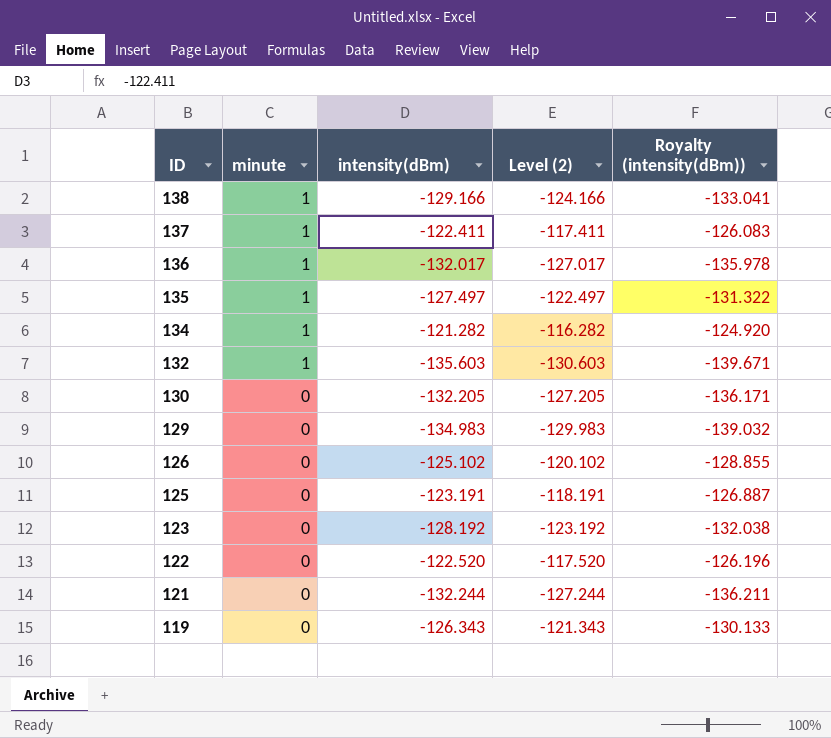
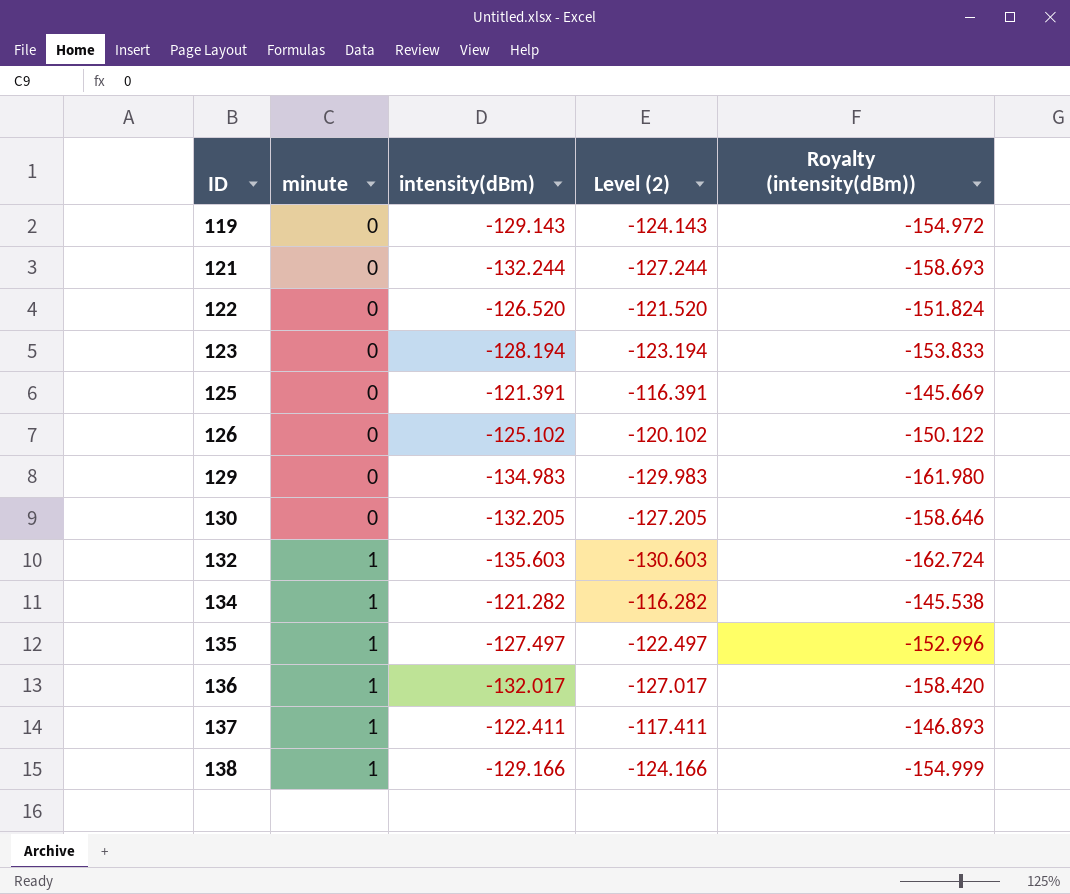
row order: ID descending -> ID ascending
column Royalty (intensity(dBm)) | formula: [intensity(dBm)] * 1.03 -> [intensity(dBm)] * 1.2
119 | intensity(dBm): -126.343 -> -129.143
119 | Level (2): -121.343 -> -124.143
122 | intensity(dBm): -122.520 -> -126.520
122 | Level (2): -117.520 -> -121.520
123 | intensity(dBm): -128.192 -> -128.194
123 | Level (2): -123.192 -> -123.194
125 | intensity(dBm): -123.191 -> -121.391
125 | Level (2): -118.191 -> -116.391

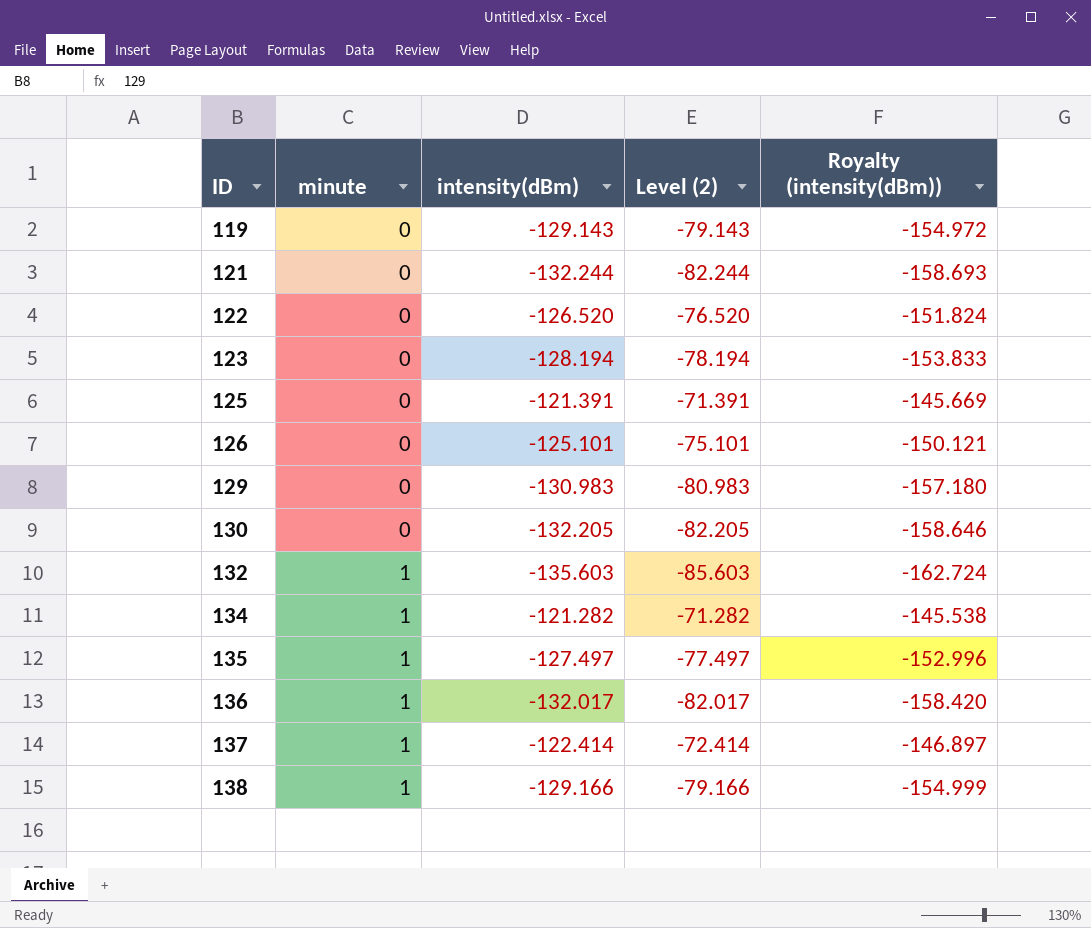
column Level (2) | formula: [intensity(dBm)] + 5 -> [intensity(dBm)] + 50
126 | intensity(dBm): -125.102 -> -125.101
126 | Royalty (intensity(dBm)): -150.122 -> -150.121
129 | intensity(dBm): -134.983 -> -130.983
129 | Royalty (intensity(dBm)): -161.980 -> -157.180
137 | intensity(dBm): -122.411 -> -122.414
137 | Royalty (intensity(dBm)): -146.893 -> -146.897

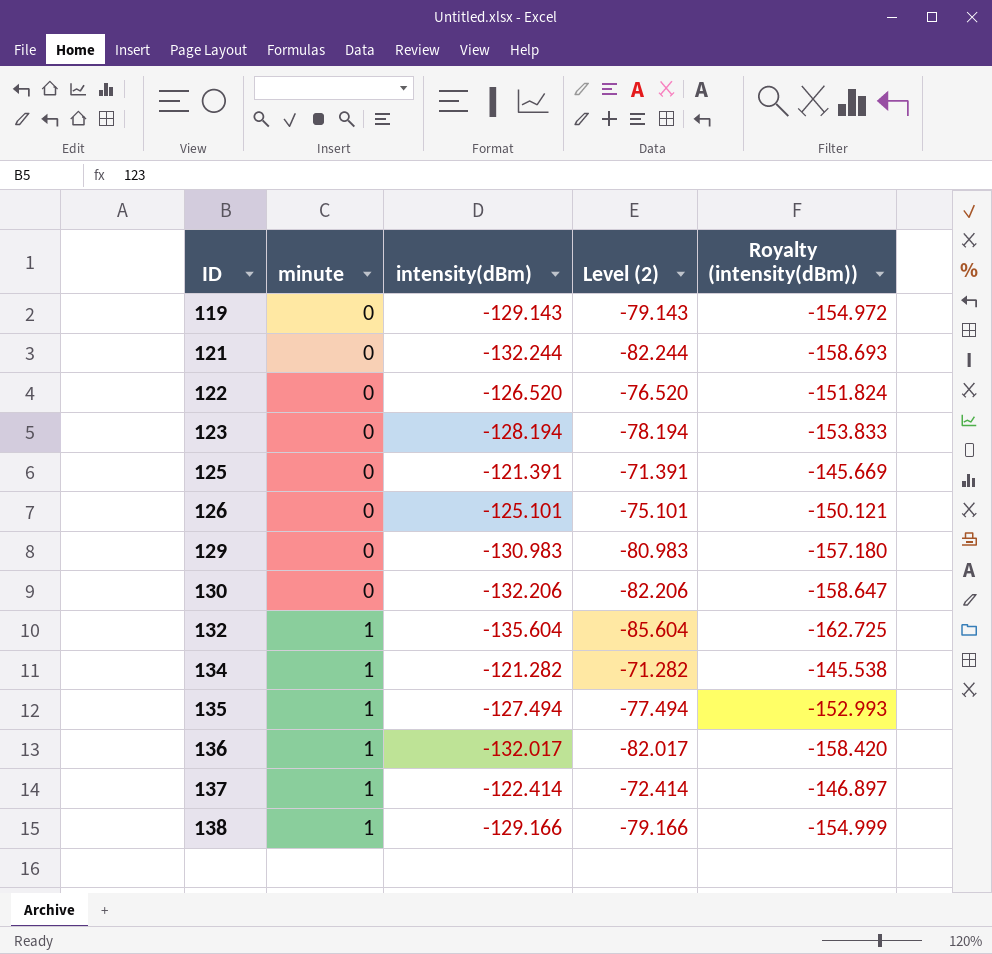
130 | intensity(dBm): -132.205 -> -132.206
130 | Level (2): -82.205 -> -82.206
130 | Royalty (intensity(dBm)): -158.646 -> -158.647
132 | intensity(dBm): -135.603 -> -135.604
132 | Level (2): -85.603 -> -85.604
132 | Royalty (intensity(dBm)): -162.724 -> -162.725
135 | intensity(dBm): -127.497 -> -127.494
135 | Level (2): -77.497 -> -77.494
135 | Royalty (intensity(dBm)): -152.996 -> -152.993

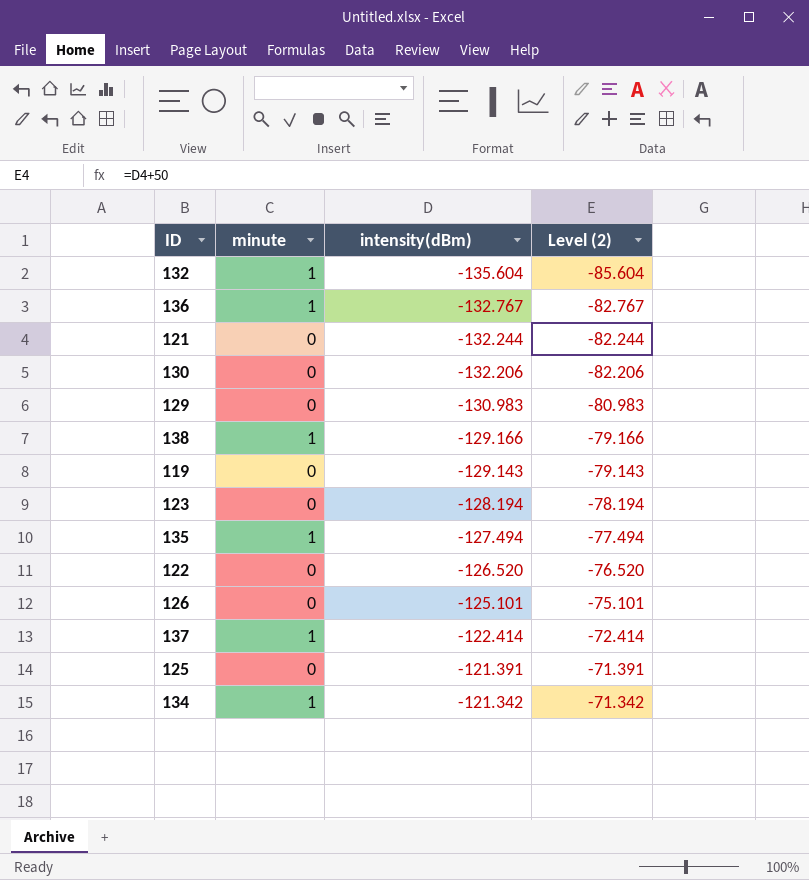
row order: ID ascending -> intensity(dBm) ascending
column Royalty (intensity(dBm)) | formula: [intensity(dBm)] * 1.2 -> none
136 | intensity(dBm): -132.017 -> -132.767
136 | Level (2): -82.017 -> -82.767
134 | intensity(dBm): -121.282 -> -121.342
134 | Level (2): -71.282 -> -71.342

